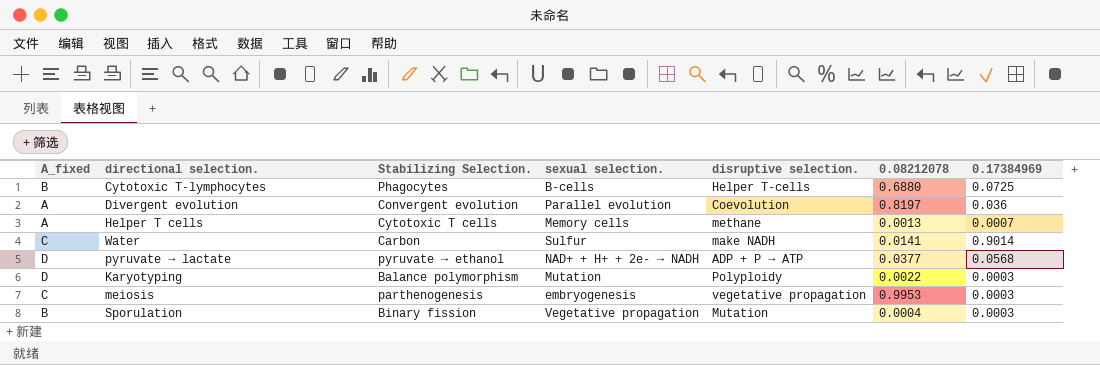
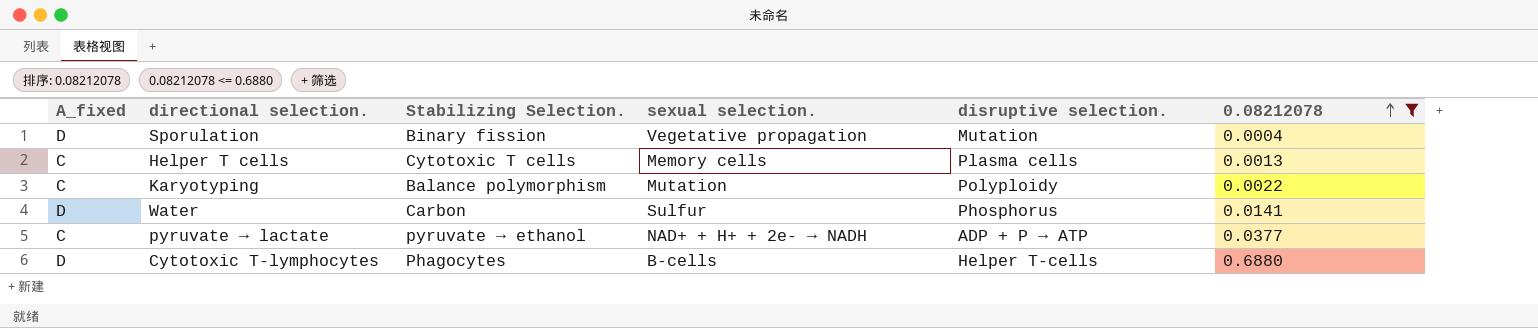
filter: none -> 0.08212078 <= 0.6880
row order: none -> 0.08212078 ascending
column 0.17384969 | position: 7 -> none
Sporulation | A_fixed: B -> D
Helper T cells | A_fixed: A -> C
Helper T cells | disruptive selection.: methane -> Plasma cells
Karyotyping | A_fixed: D -> C
Water | A_fixed: C -> D
Water | disruptive selection.: make NADH -> Phosphorus
pyruvate → lactate | A_fixed: D -> C
Cytotoxic T-lymphocytes | A_fixed: B -> D

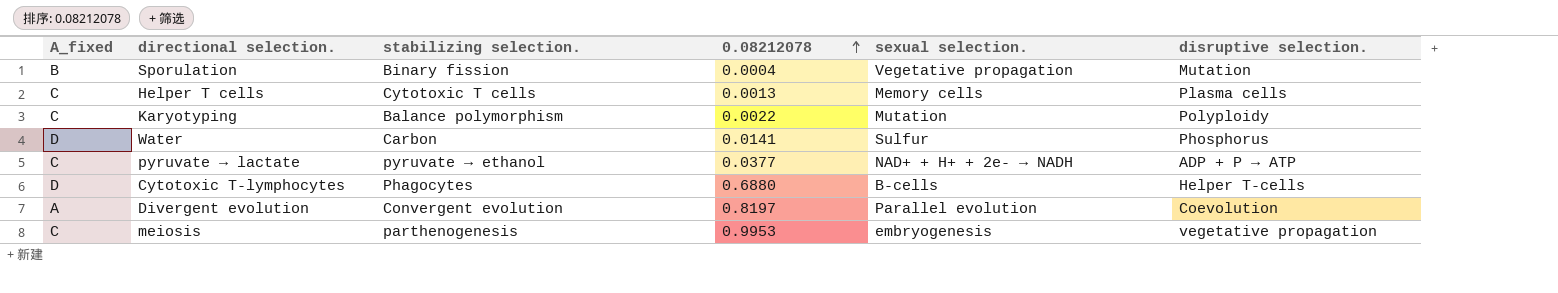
filter: 0.08212078 <= 0.6880 -> none
column name: Stabilizing Selection. -> stabilizing selection.
column 0.08212078 | position: 6 -> 4
Sporulation | A_fixed: D -> B

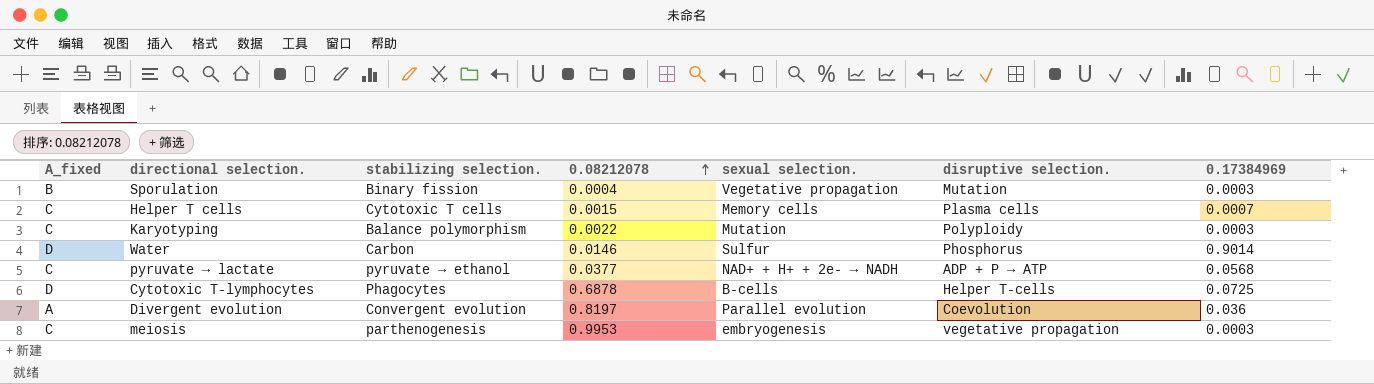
column 0.17384969 | position: none -> 7
Helper T cells | 0.08212078: 0.0013 -> 0.0015
Water | 0.08212078: 0.0141 -> 0.0146
Cytotoxic T-lymphocytes | 0.08212078: 0.6880 -> 0.6878

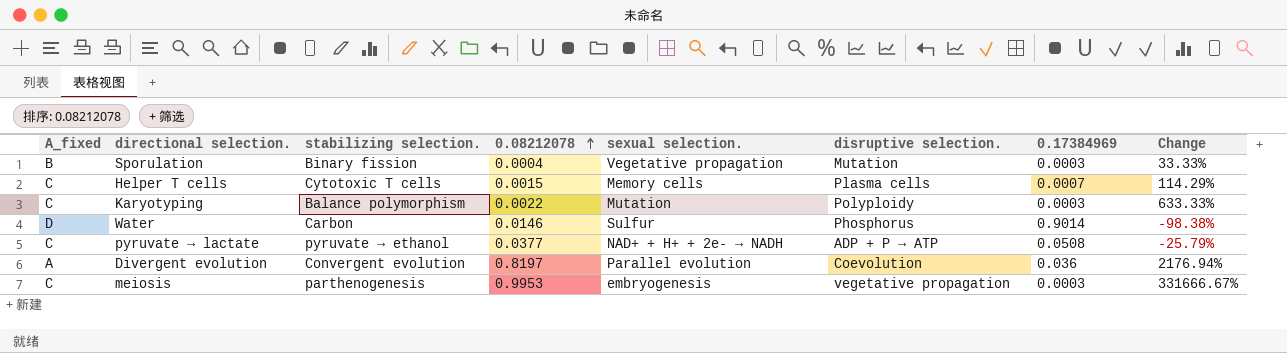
column Change | formula: none -> ([0.08212078] - [0.17384969]) / [0.17384969]
row Cytotoxic T-lymphocytes: D | Phagocytes | 0.6878 | B-cells | Helper T-cells | 0.0725 -> none
pyruvate → lactate | 0.17384969: 0.0568 -> 0.0508

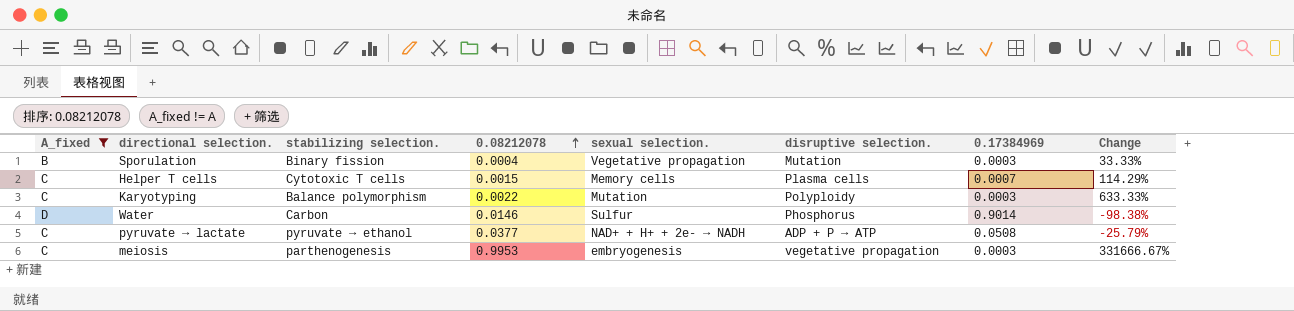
filter: none -> A_fixed != A

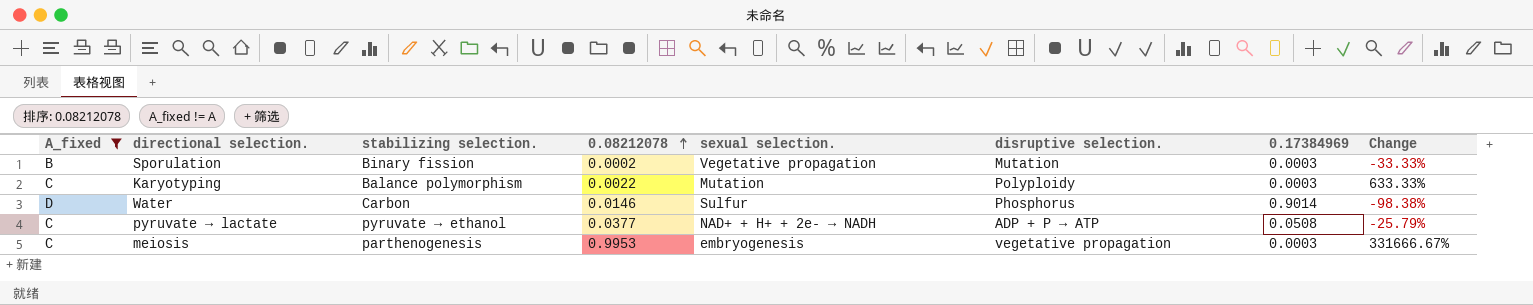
row Helper T cells: C | Cytotoxic T cells | 0.0015 | Memory cells | Plasma cells | 0.0007 | 114.29% -> none
Sporulation | 0.08212078: 0.0004 -> 0.0002
Sporulation | Change: 33.33% -> -33.33%

